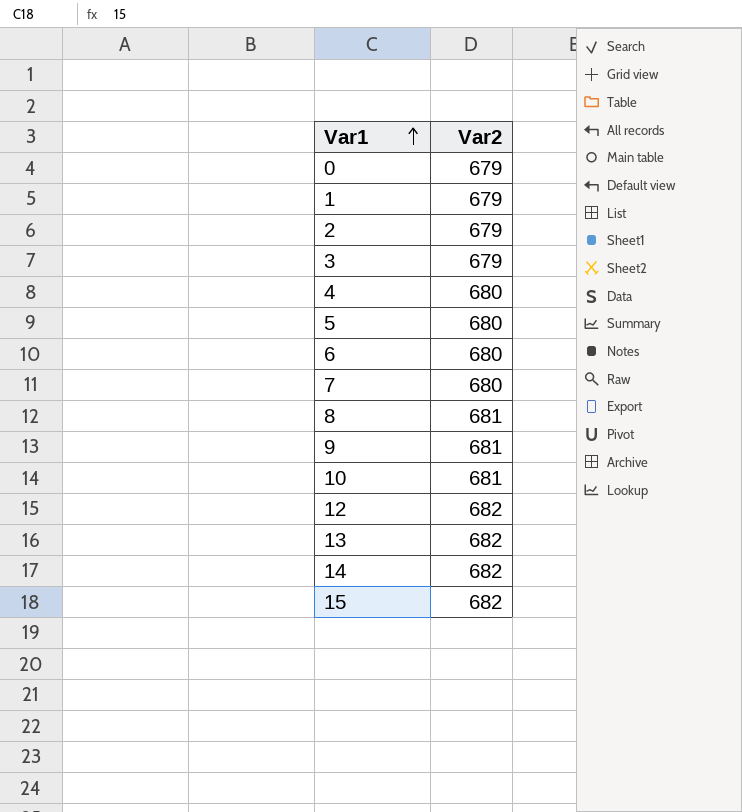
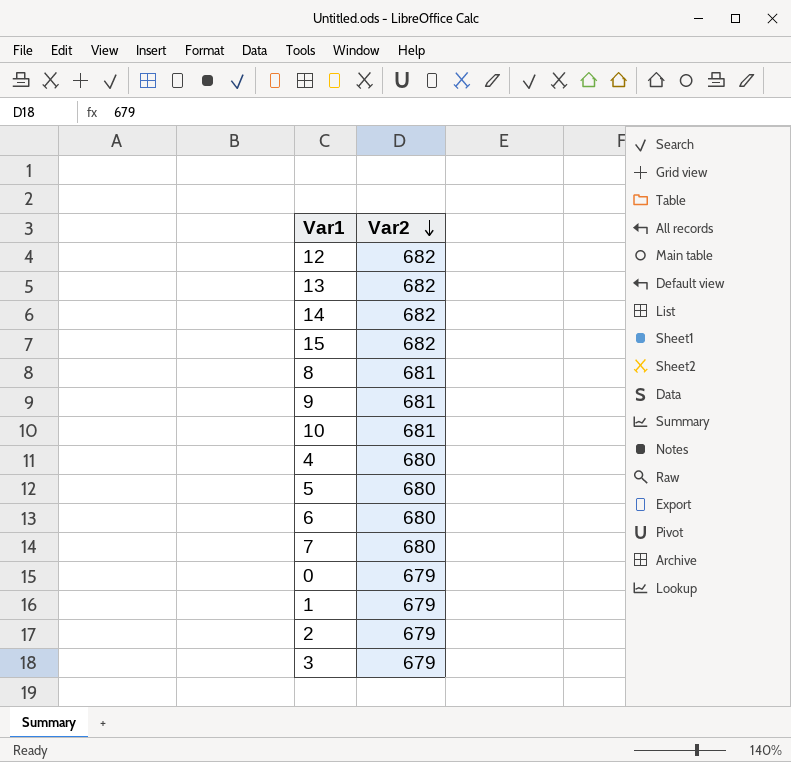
row order: Var1 ascending -> Var2 descending

